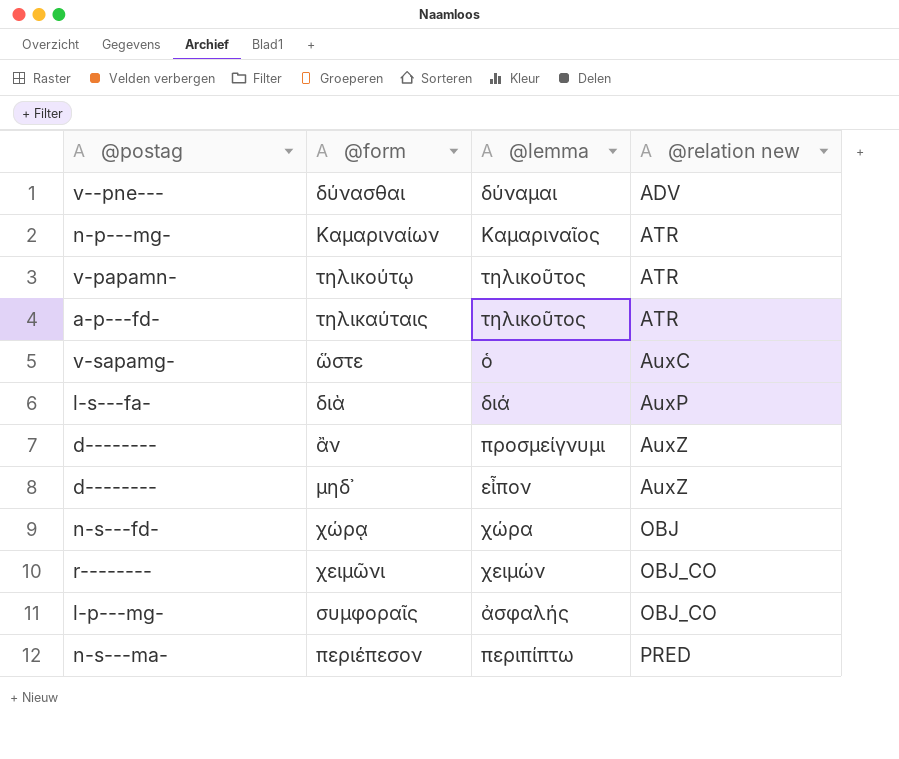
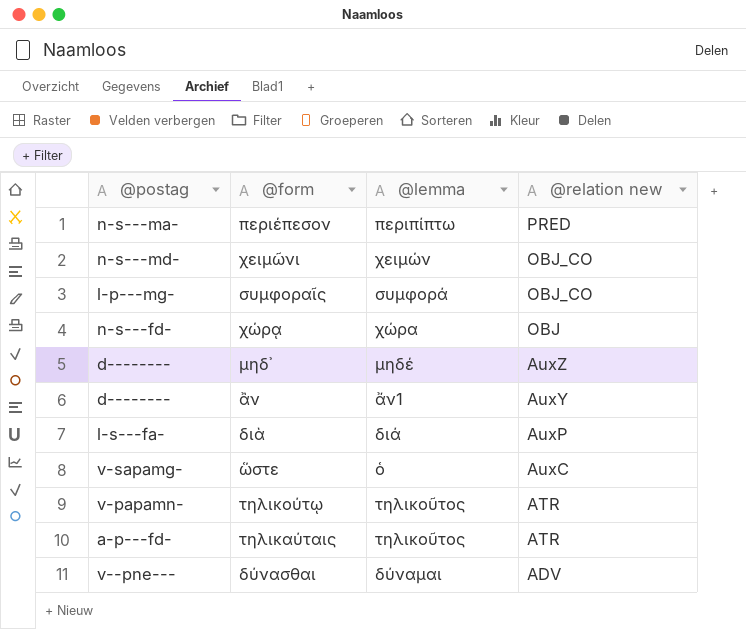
row order: @relation new ascending -> @relation new descending
row Καμαριναίων: n-p---mg- | Καμαριναῖος | ATR -> none
χειμῶνι | @postag: r-------- -> n-s---md-
συμφοραῖς | @lemma: ἀσφαλής -> συμφορά
μηδ᾽ | @lemma: εἶπον -> μηδέ
ἂν | @lemma: προσμείγνυμι -> ἄν1
ἂν | @relation new: AuxZ -> AuxY

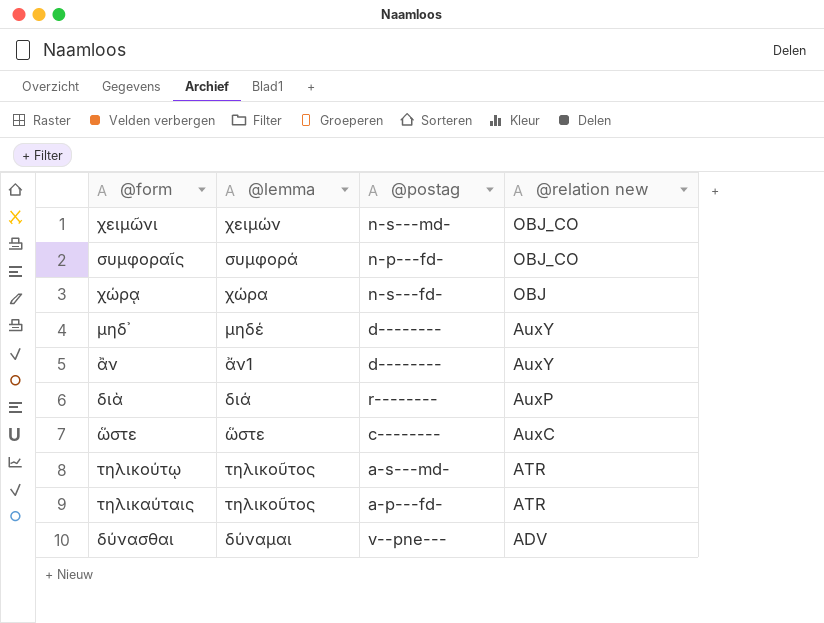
column @postag | position: 1 -> 3
row περιέπεσον: n-s---ma- | περιπίπτω | PRED -> none
συμφοραῖς | @postag: l-p---mg- -> n-p---fd-
μηδ᾽ | @relation new: AuxZ -> AuxY
διὰ | @postag: l-s---fa- -> r--------
ὥστε | @lemma: ὁ -> ὥστε
ὥστε | @postag: v-sapamg- -> c--------
τηλικούτῳ | @postag: v-papamn- -> a-s---md-

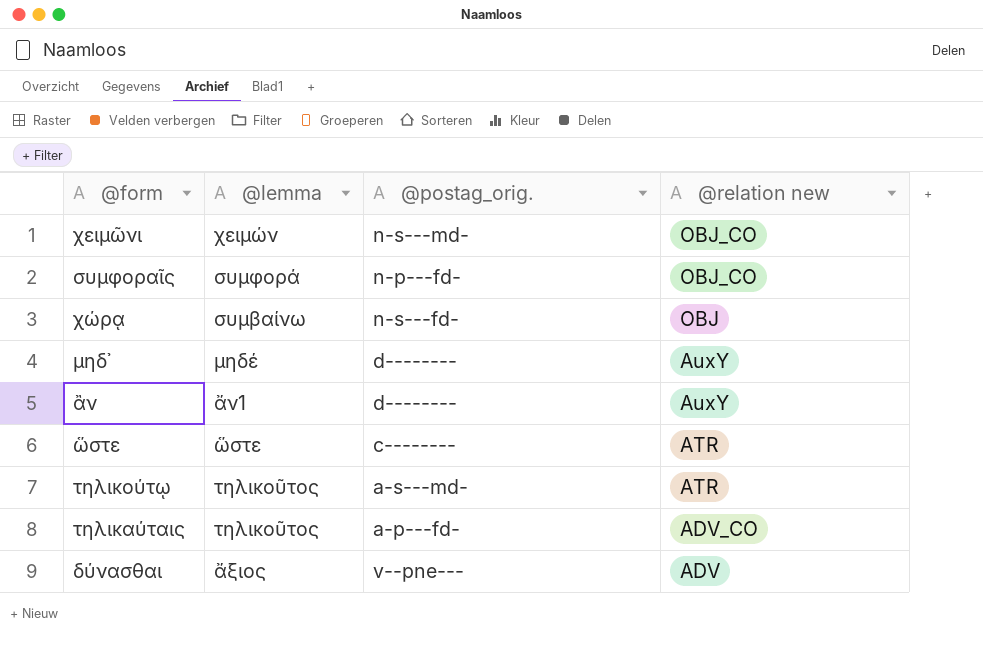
column name: @postag -> @postag_orig.
row διὰ: διά | r-------- | AuxP -> none
χώρᾳ | @lemma: χώρα -> συμβαίνω
ὥστε | @relation new: AuxC -> ATR
τηλικαύταις | @relation new: ATR -> ADV_CO
δύνασθαι | @lemma: δύναμαι -> ἄξιος

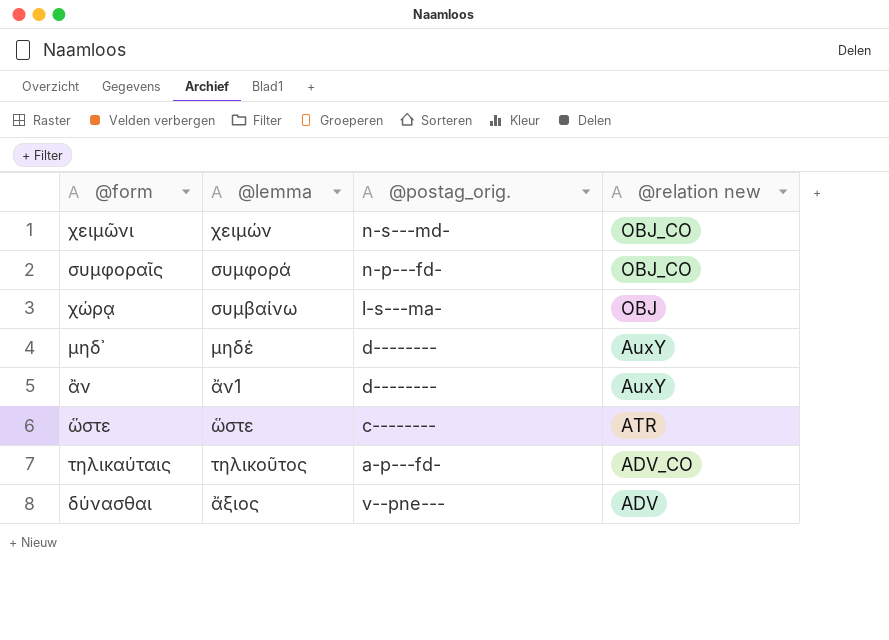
row τηλικούτῳ: τηλικοῦτος | a-s---md- | ATR -> none
χώρᾳ | @postag_orig.: n-s---fd- -> l-s---ma-

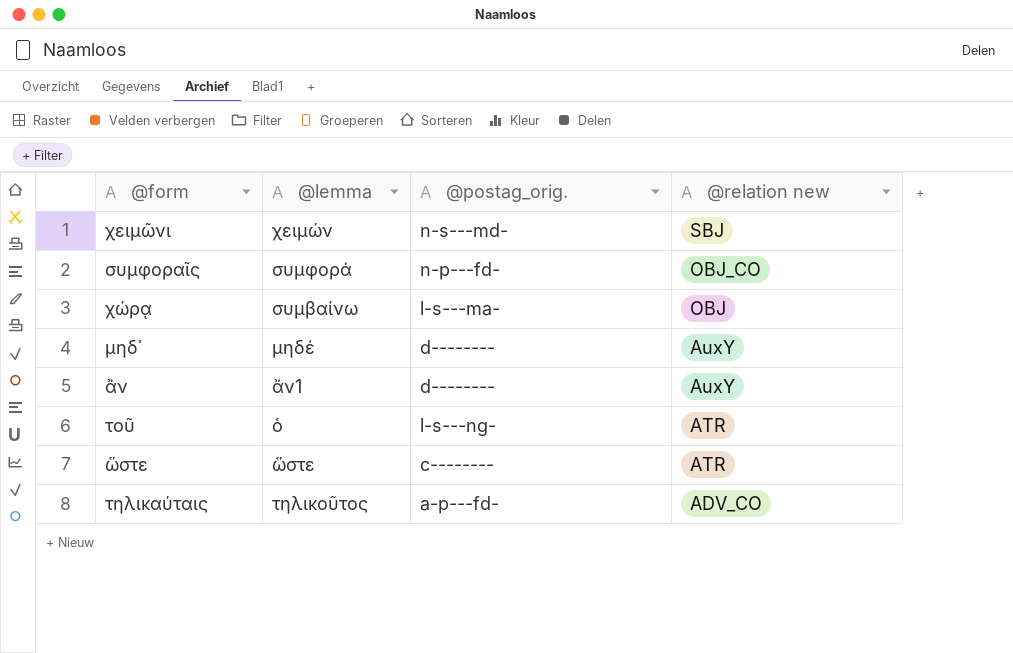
row δύνασθαι: ἄξιος | v--pne--- | ADV -> none
χειμῶνι | @relation new: OBJ_CO -> SBJ
row τοῦ: none -> ὁ | l-s---ng- | ATR

